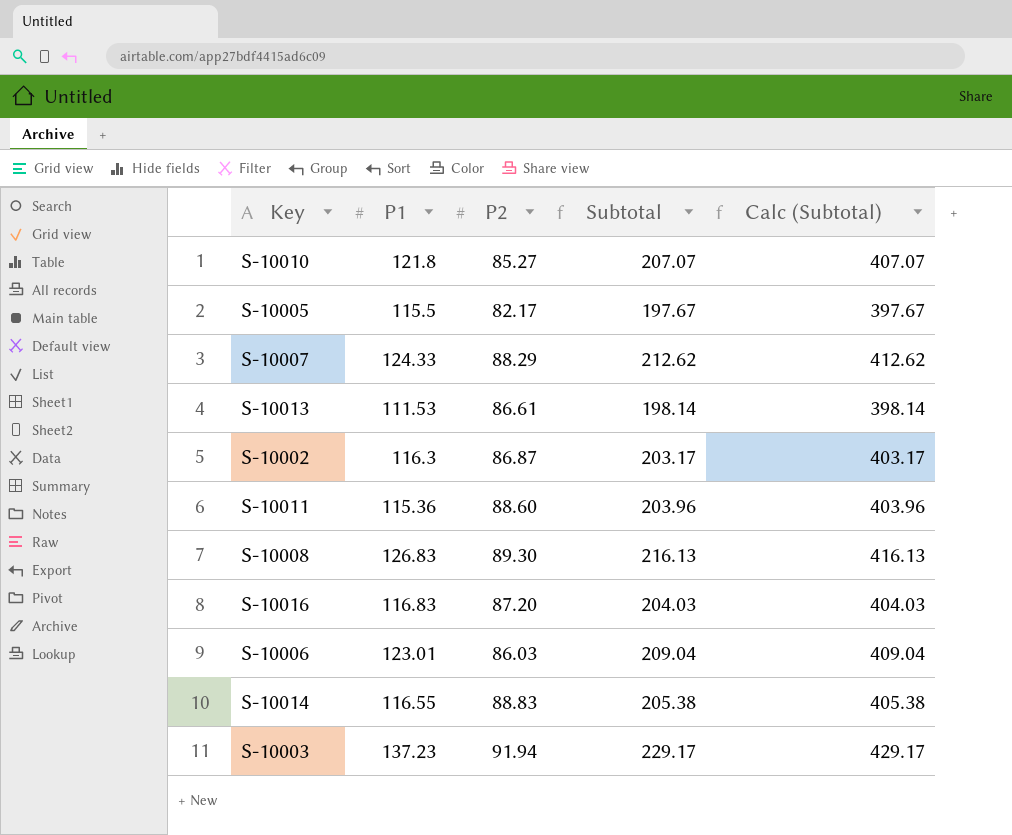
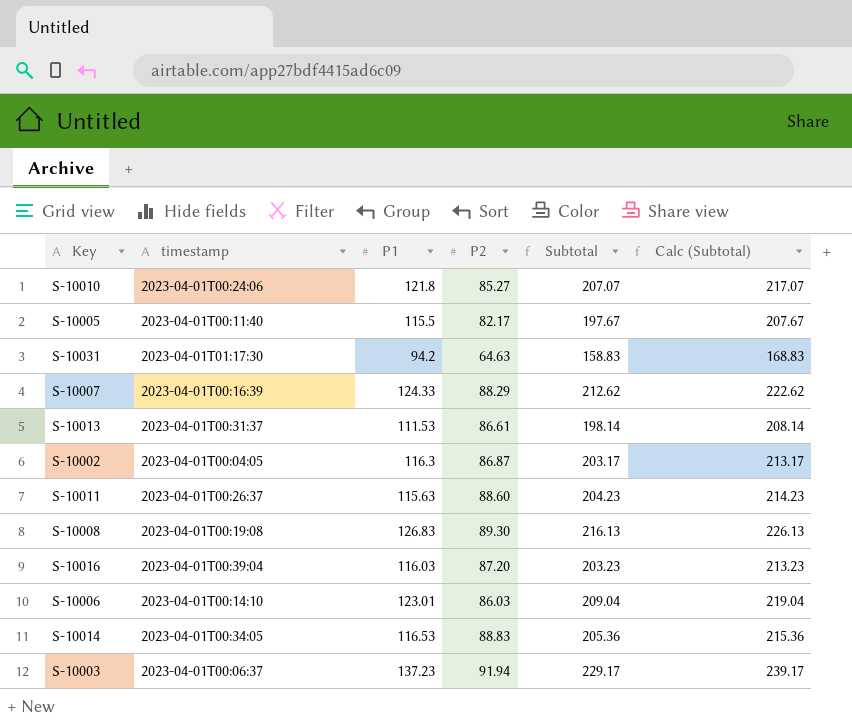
column timestamp | position: none -> 2
column Calc (Subtotal) | formula: [Subtotal] + 200 -> [Subtotal] + 10
row S-10031: none -> 2023-04-01T01:17:30 | 94.2 | 64.63 | 158.83 | 168.83
S-10011 | P1: 115.36 -> 115.63
S-10011 | Subtotal: 203.96 -> 204.23
S-10016 | P1: 116.83 -> 116.03
S-10016 | Subtotal: 204.03 -> 203.23
S-10014 | P1: 116.55 -> 116.53
S-10014 | Subtotal: 205.38 -> 205.36

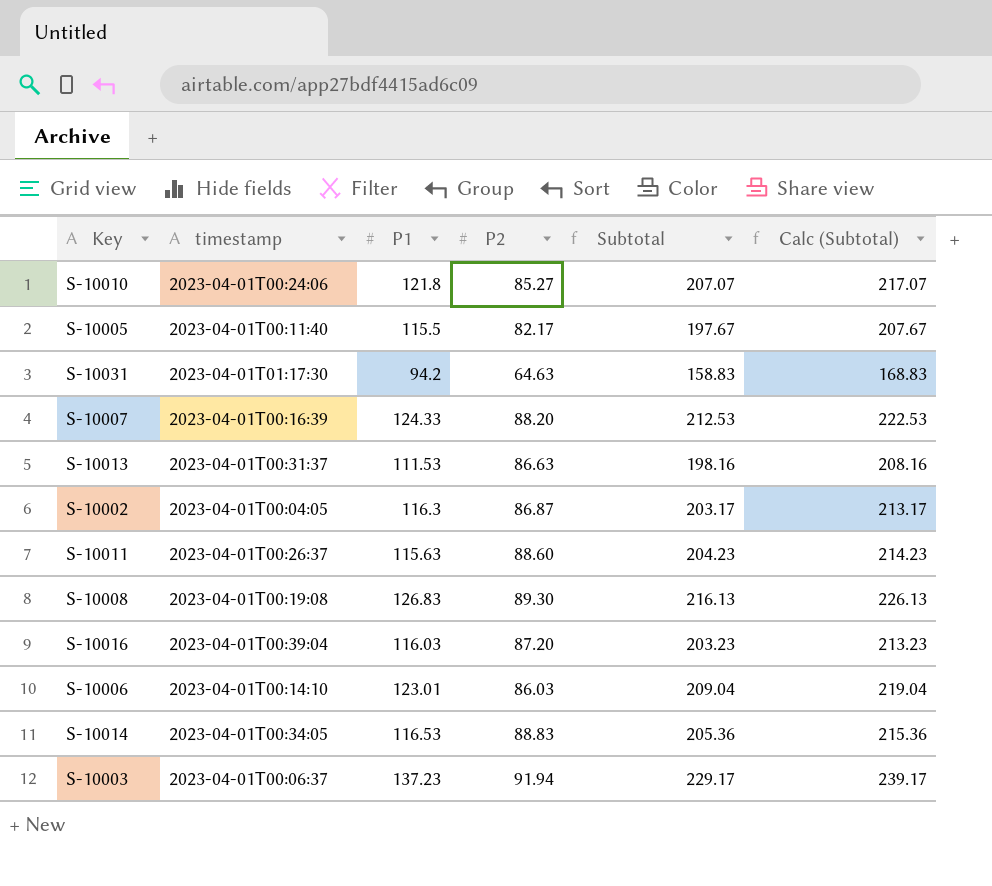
S-10007 | P2: 88.29 -> 88.20
S-10007 | Subtotal: 212.62 -> 212.53
S-10007 | Calc (Subtotal): 222.62 -> 222.53
S-10013 | P2: 86.61 -> 86.63
S-10013 | Subtotal: 198.14 -> 198.16
S-10013 | Calc (Subtotal): 208.14 -> 208.16

